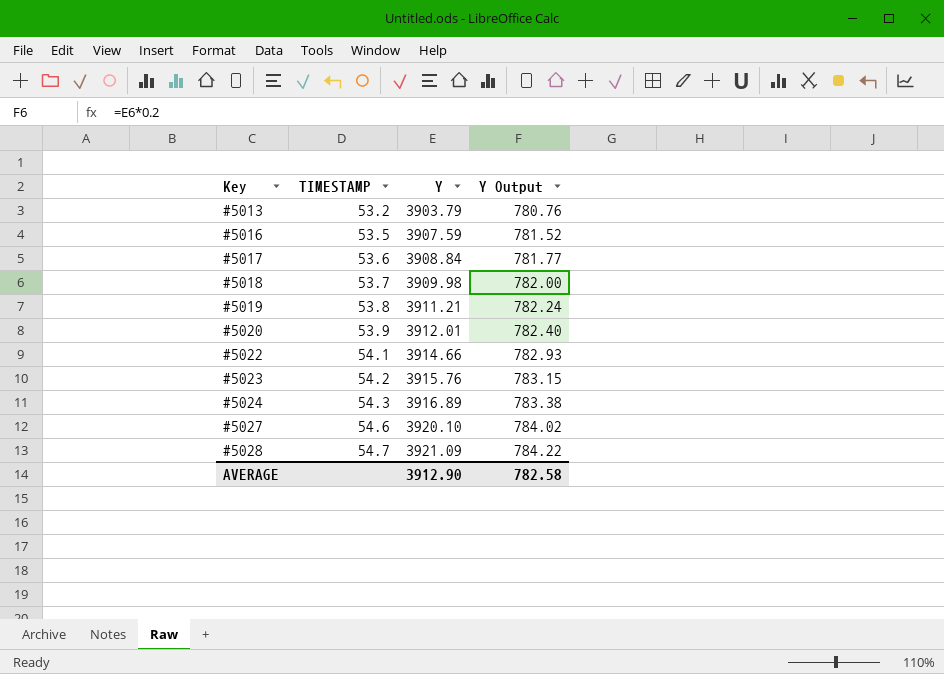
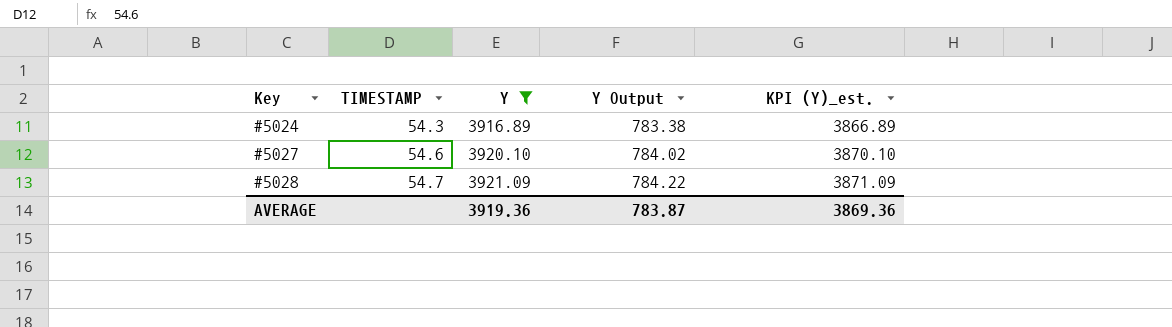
filter: none -> Y >= 3916.89
column KPI (Y)_est. | formula: none -> [Y] - 50
AVERAGE | Y: 3912.90 -> 3919.36
AVERAGE | Y Output: 782.58 -> 783.87

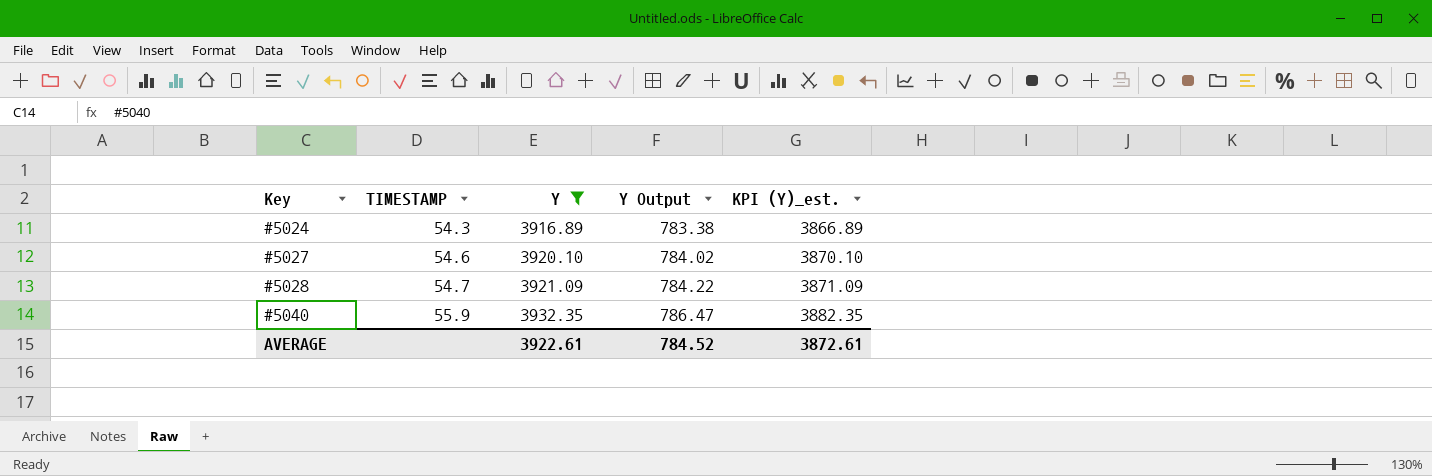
row #5040: none -> 55.9 | 3932.35 | 786.47 | 3882.35
AVERAGE | Y: 3919.36 -> 3922.61
AVERAGE | Y Output: 783.87 -> 784.52
AVERAGE | KPI (Y)_est.: 3869.36 -> 3872.61

